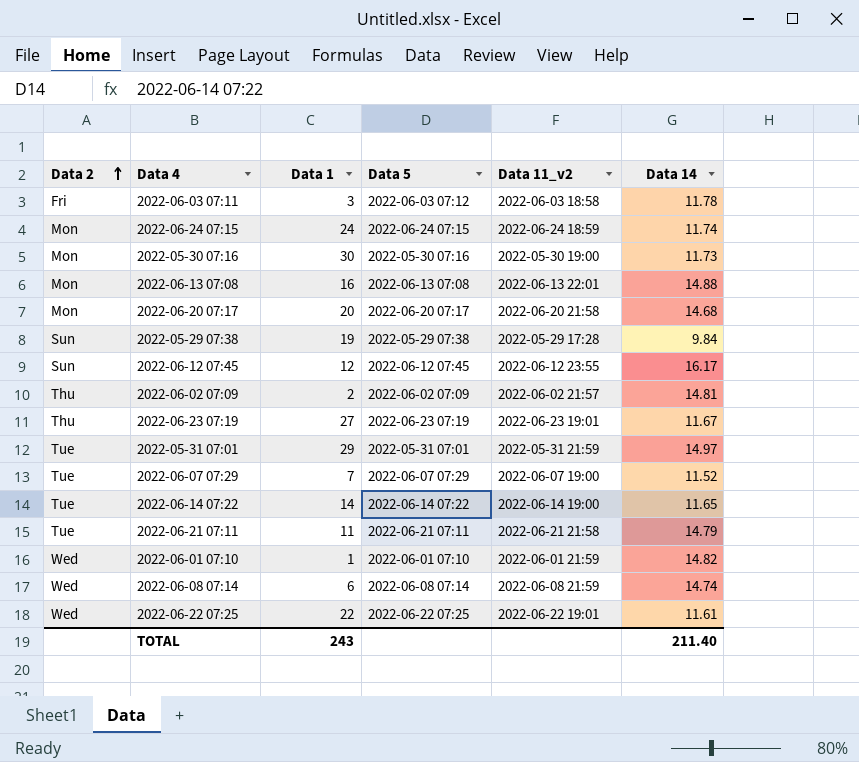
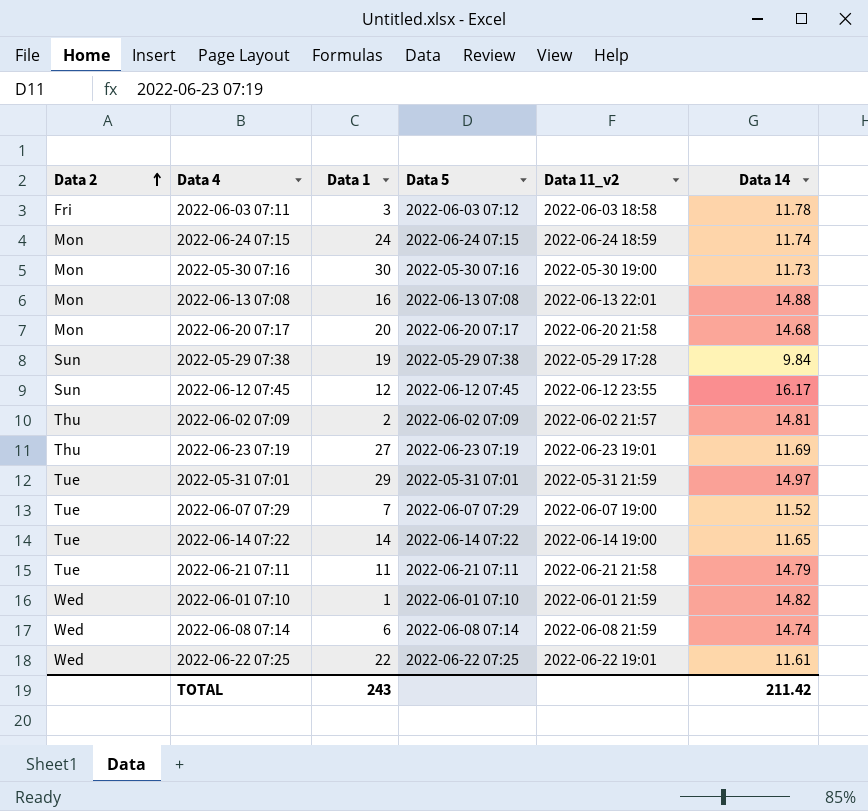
2022-06-23 07:19 | Data 14: 11.67 -> 11.69
TOTAL | Data 14: 211.40 -> 211.42

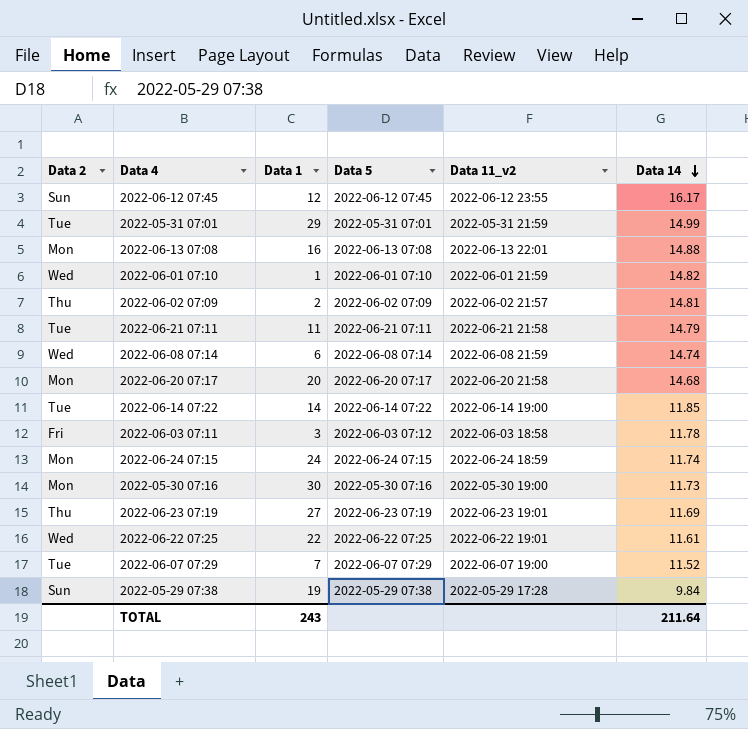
row order: Data 2 ascending -> Data 14 descending
2022-05-31 07:01 | Data 14: 14.97 -> 14.99
2022-06-14 07:22 | Data 14: 11.65 -> 11.85
TOTAL | Data 14: 211.42 -> 211.64

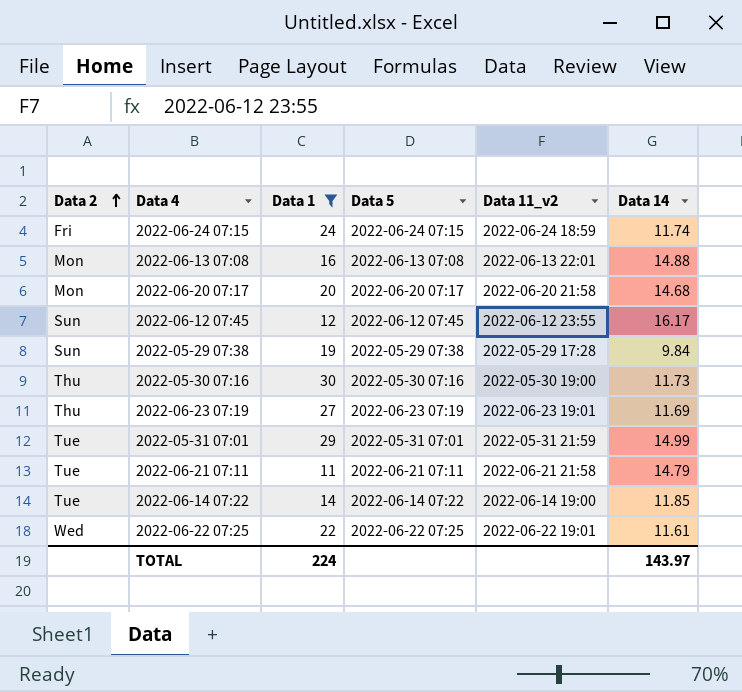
filter: none -> Data 1 >= 11
row order: Data 14 descending -> Data 2 ascending
2022-06-24 07:15 | Data 2: Mon -> Fri
2022-05-30 07:16 | Data 2: Mon -> Thu
TOTAL | Data 1: 243 -> 224
TOTAL | Data 14: 211.64 -> 143.97

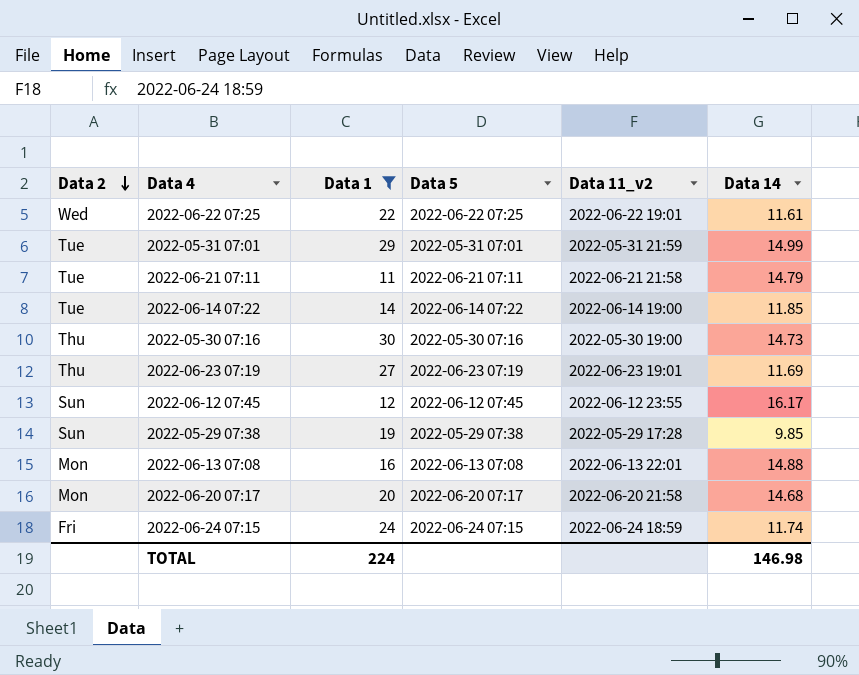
row order: Data 2 ascending -> Data 2 descending
2022-05-30 07:16 | Data 14: 11.73 -> 14.73
2022-05-29 07:38 | Data 14: 9.84 -> 9.85
TOTAL | Data 14: 143.97 -> 146.98

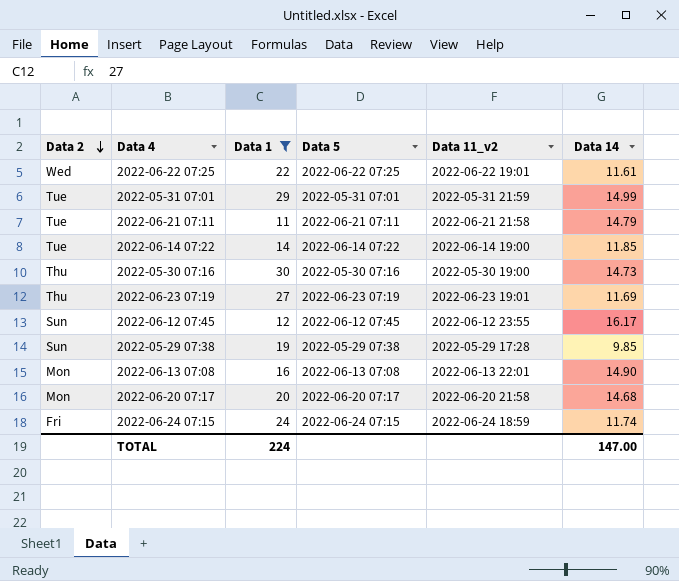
2022-06-13 07:08 | Data 14: 14.88 -> 14.90
TOTAL | Data 14: 146.98 -> 147.00

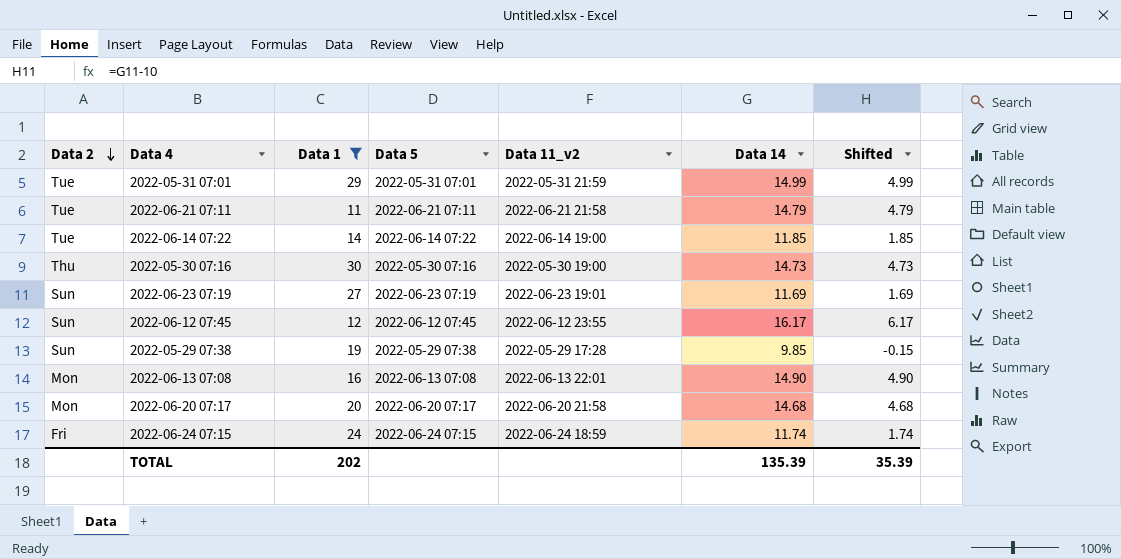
column Shifted | formula: none -> [Data 14] - 10
row 2022-06-22 07:25: Wed | 22 | 2022-06-22 07:25 | 2022-06-22 19:01 | 11.61 -> none
2022-06-23 07:19 | Data 2: Thu -> Sun
TOTAL | Data 1: 224 -> 202
TOTAL | Data 14: 147.00 -> 135.39

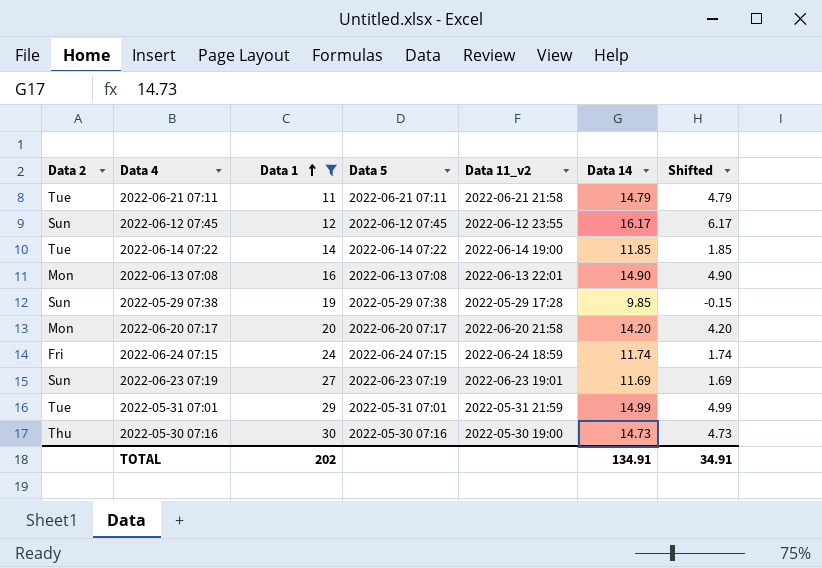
row order: Data 2 descending -> Data 1 ascending
2022-06-20 07:17 | Data 14: 14.68 -> 14.20
2022-06-20 07:17 | Shifted: 4.68 -> 4.20
TOTAL | Data 14: 135.39 -> 134.91
TOTAL | Shifted: 35.39 -> 34.91

